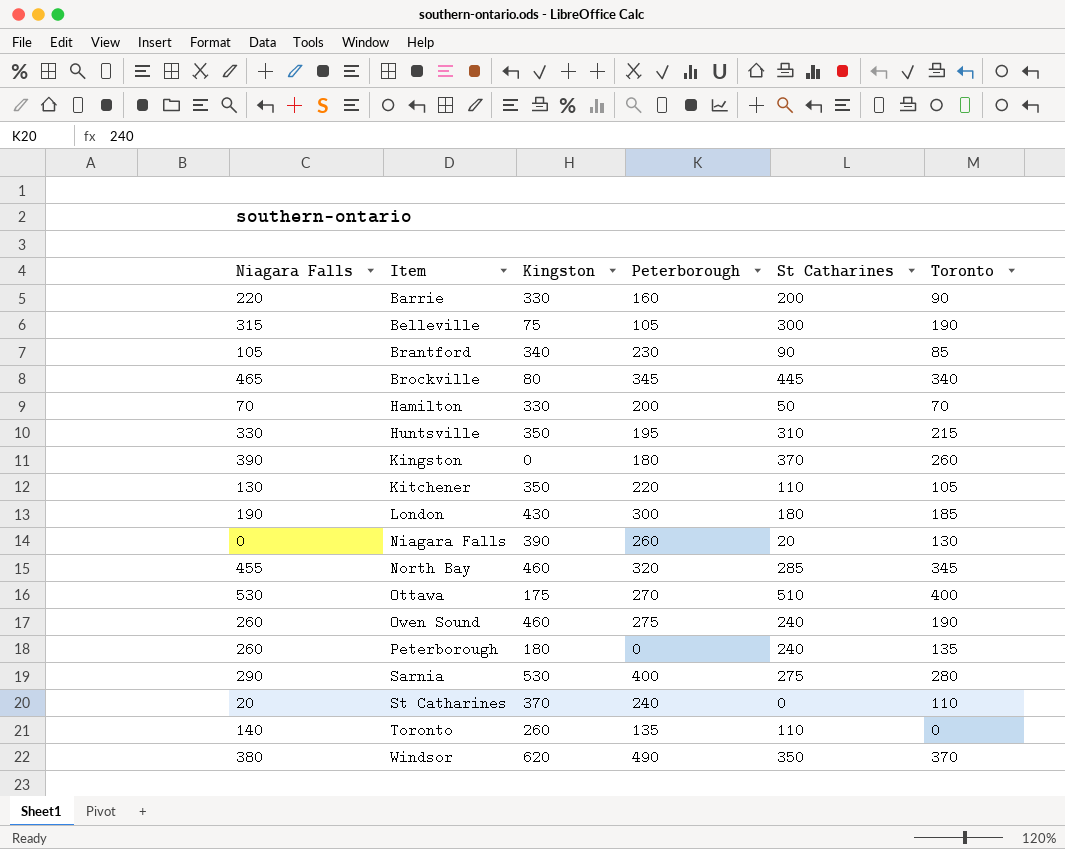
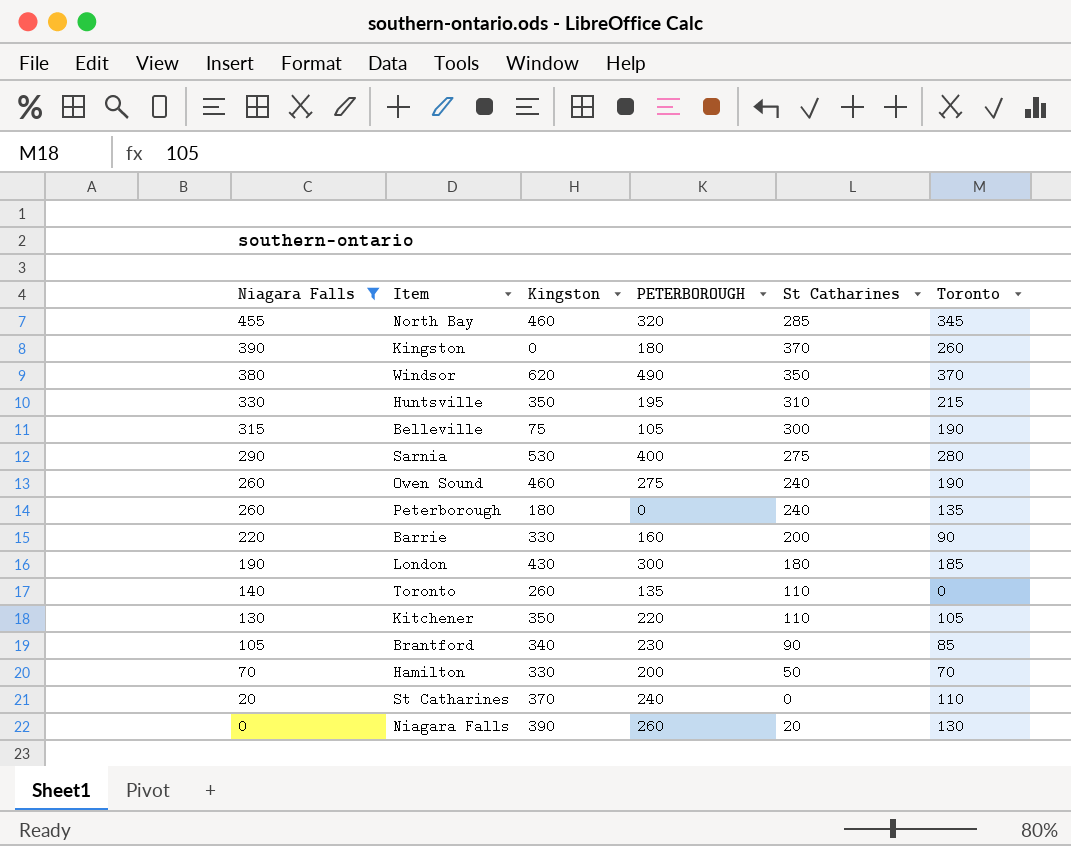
filter: none -> Niagara Falls <= 455
row order: Item ascending -> Niagara Falls descending
column name: Peterborough -> PETERBOROUGH

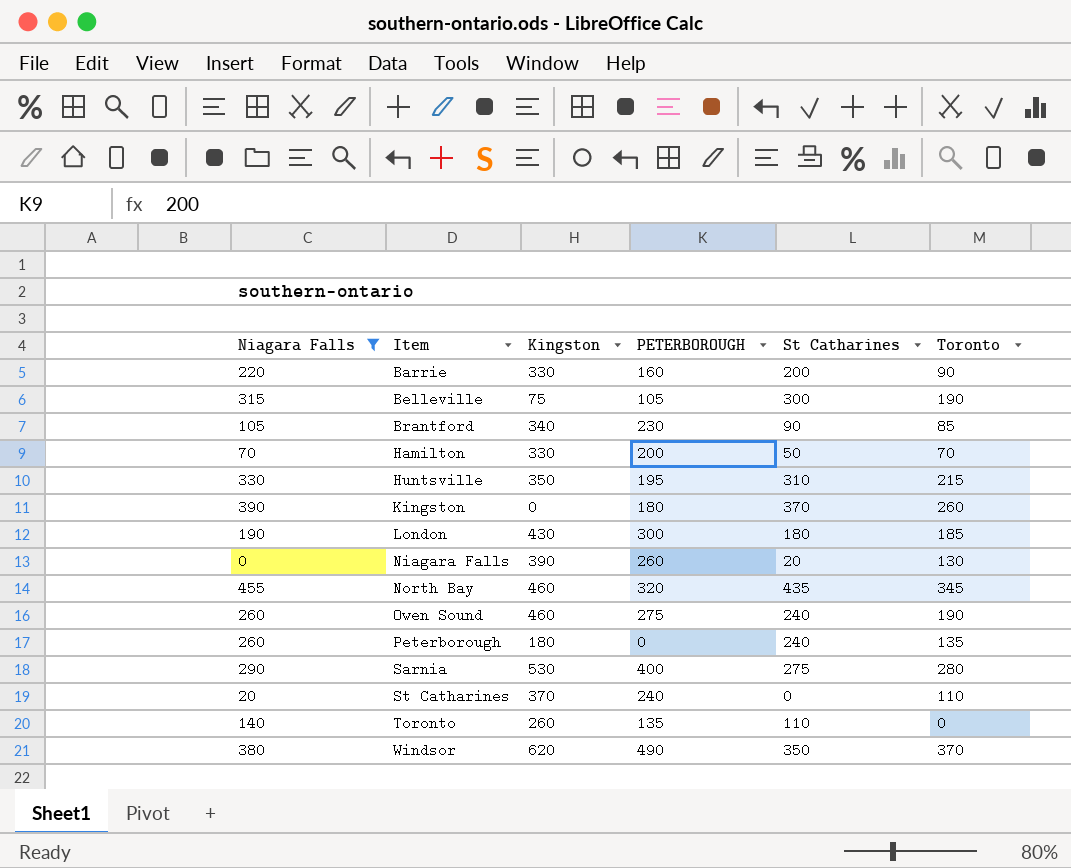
row order: Niagara Falls descending -> Item ascending
row Kitchener: 130 | 350 | 220 | 110 | 105 -> none
North Bay | St Catharines: 285 -> 435

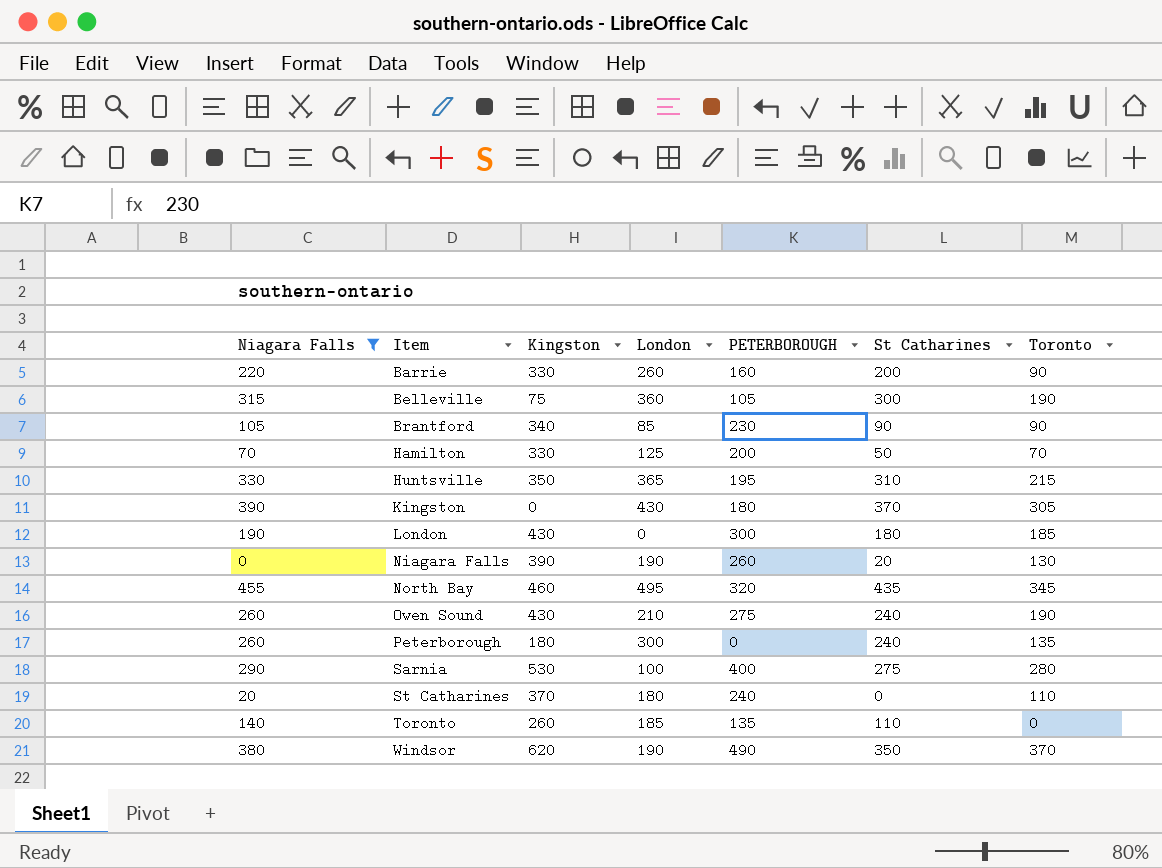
column London | position: none -> 4
Brantford | Toronto: 85 -> 90
Kingston | Toronto: 260 -> 305
Owen Sound | Kingston: 460 -> 430

